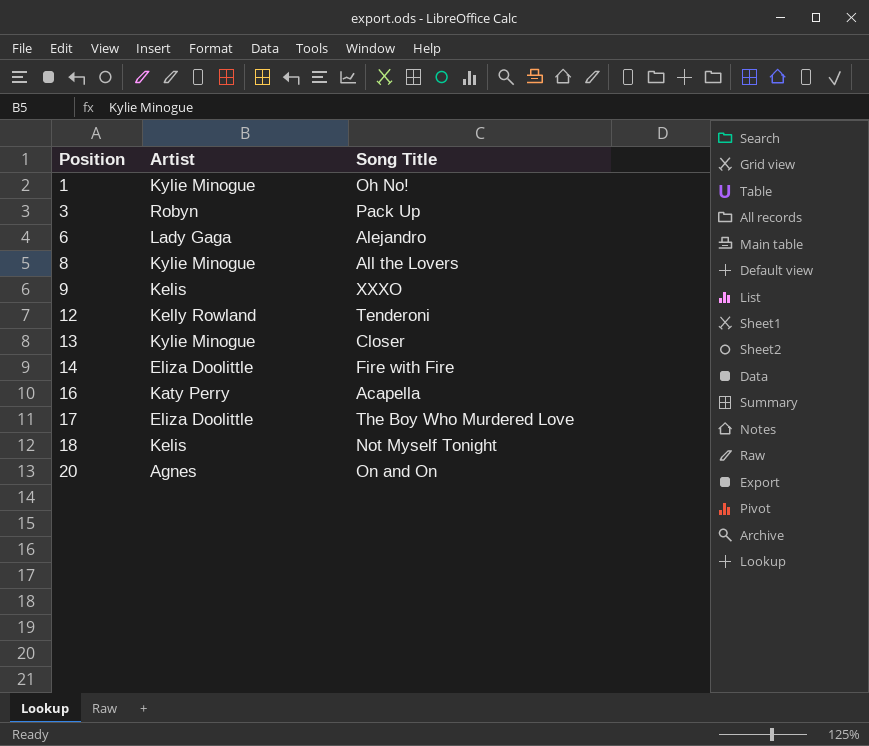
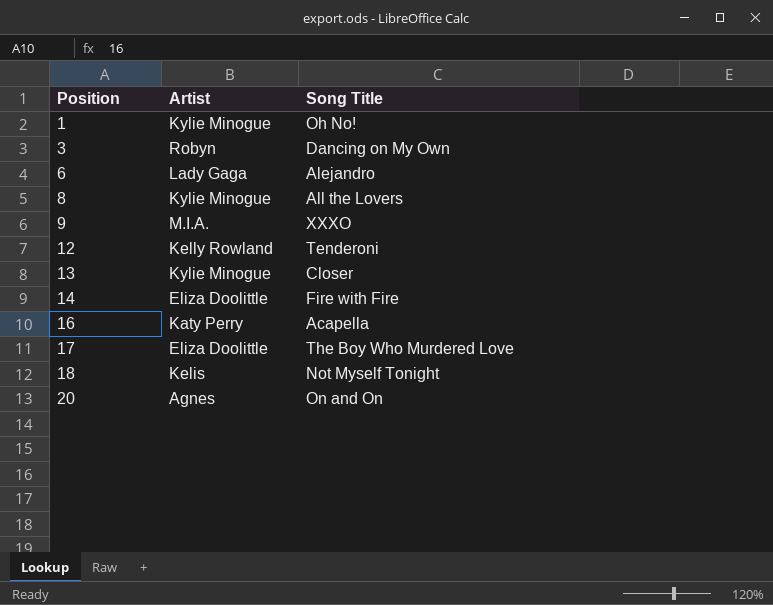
3 | Song Title: Pack Up -> Dancing on My Own
9 | Artist: Kelis -> M.I.A.

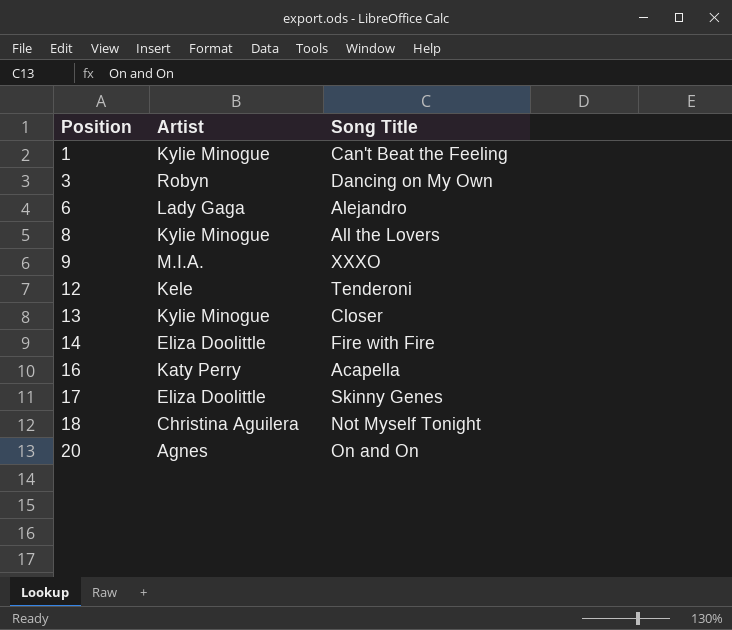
1 | Song Title: Oh No! -> Can't Beat the Feeling
12 | Artist: Kelly Rowland -> Kele
17 | Song Title: The Boy Who Murdered Love -> Skinny Genes
18 | Artist: Kelis -> Christina Aguilera

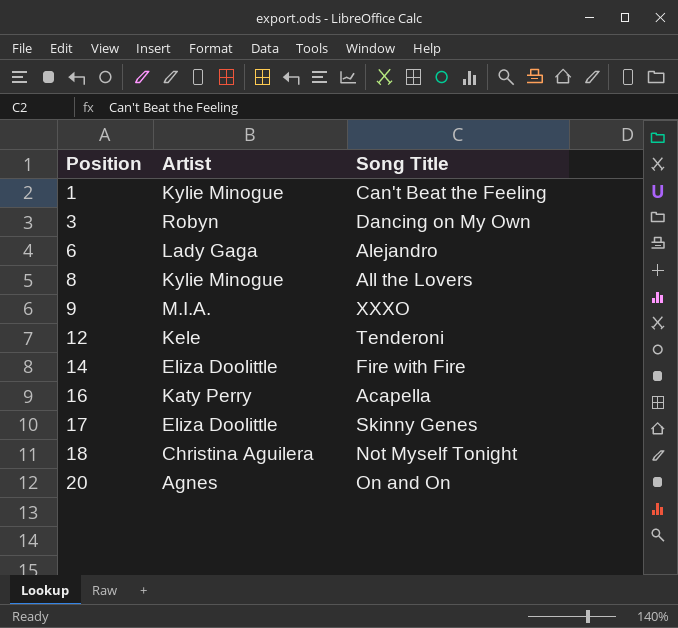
row 13: Kylie Minogue | Closer -> none

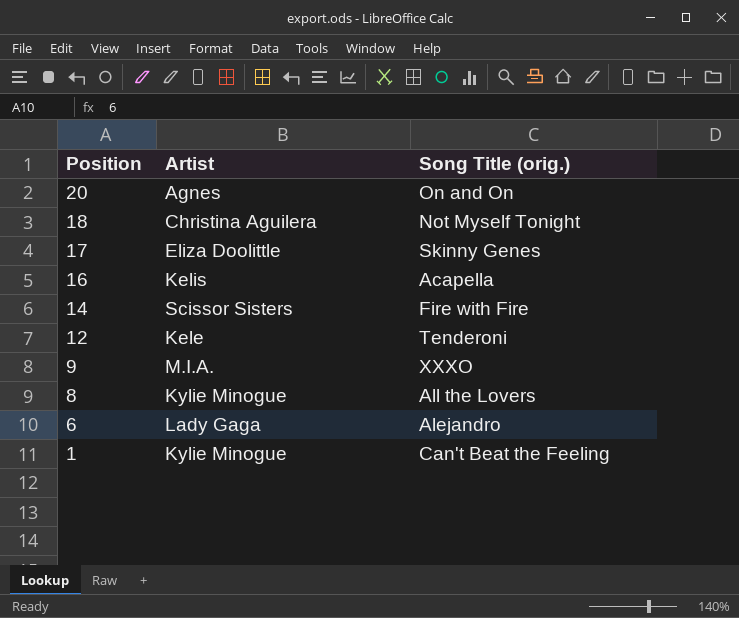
row order: Position ascending -> Position descending
column name: Song Title -> Song Title (orig.)
row 3: Robyn | Dancing on My Own -> none
16 | Artist: Katy Perry -> Kelis
14 | Artist: Eliza Doolittle -> Scissor Sisters

